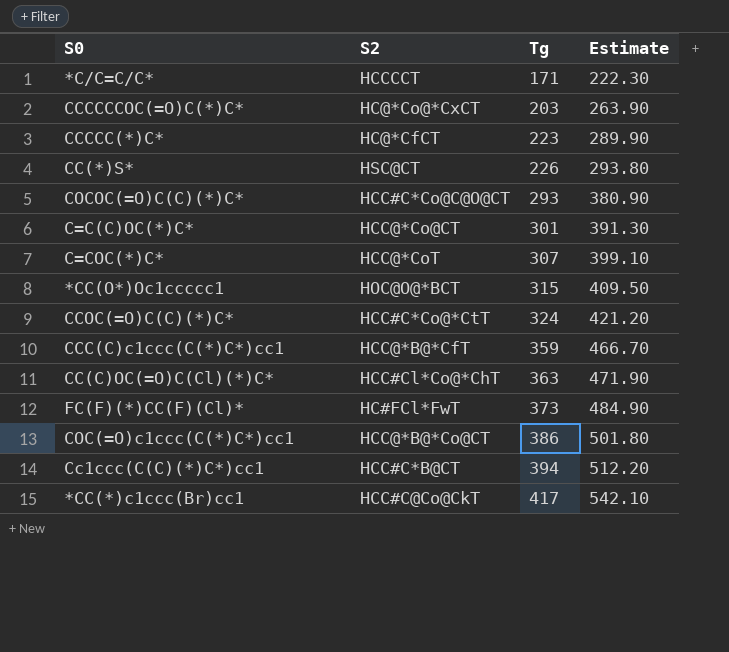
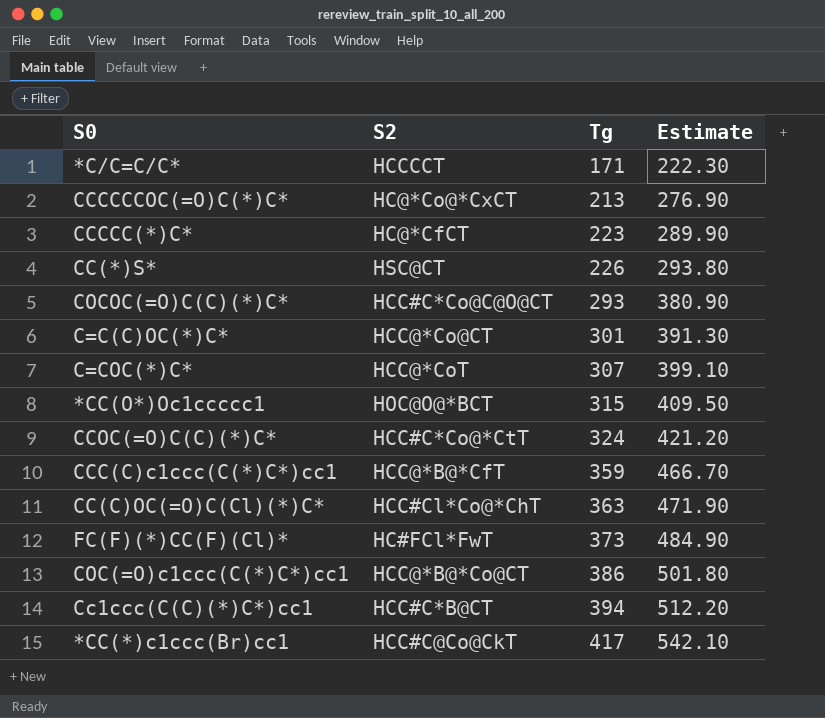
CCCCCCOC(=O)C(*)C* | Tg: 203 -> 213
CCCCCCOC(=O)C(*)C* | Estimate: 263.90 -> 276.90

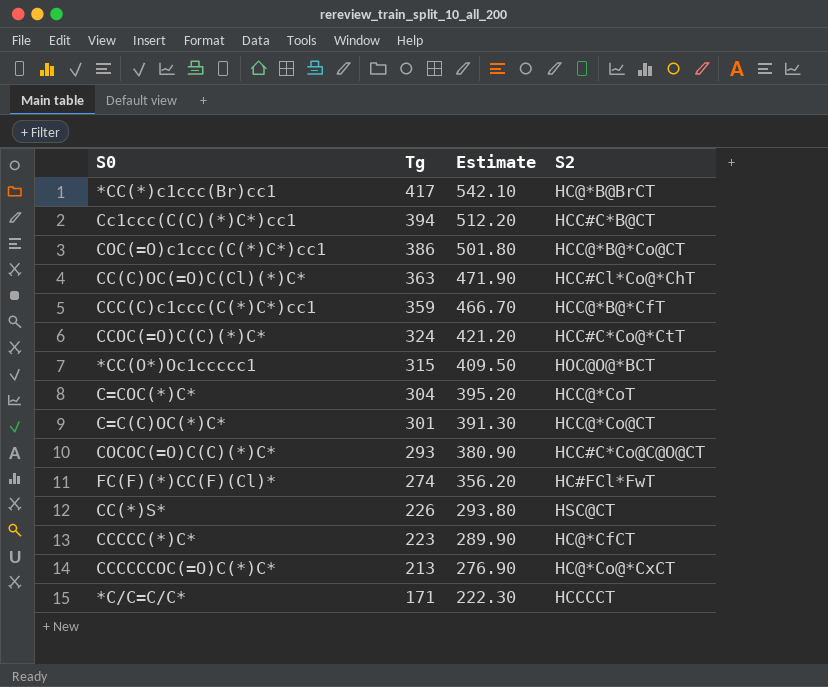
row order: Tg ascending -> Tg descending
column S2 | position: 2 -> 4
*CC(*)c1ccc(Br)cc1 | S2: HCC#C@Co@CkT -> HC@*B@BrCT
C=COC(*)C* | Tg: 307 -> 304
C=COC(*)C* | Estimate: 399.10 -> 395.20
FC(F)(*)CC(F)(Cl)* | Tg: 373 -> 274
FC(F)(*)CC(F)(Cl)* | Estimate: 484.90 -> 356.20

